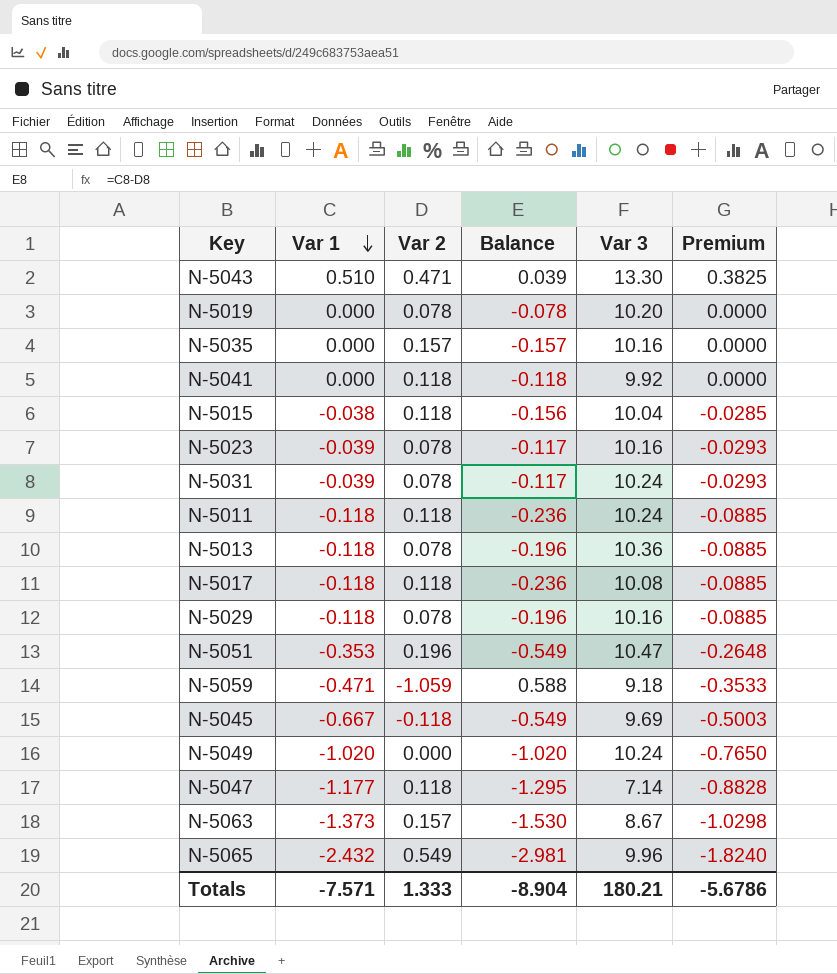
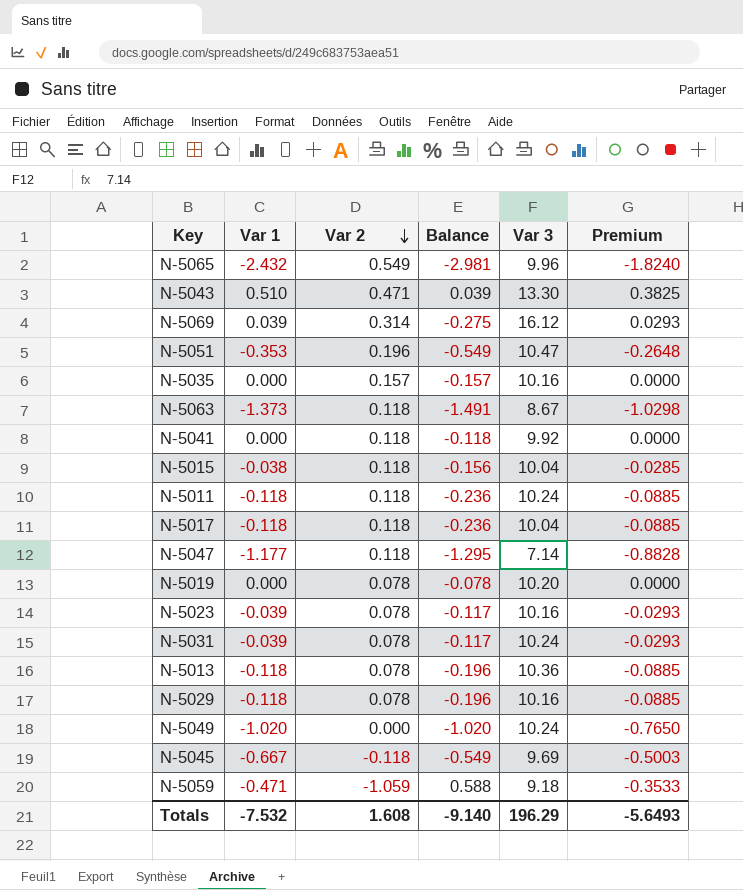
row order: Var 1 descending -> Var 2 descending
row N-5069: none -> 0.039 | 0.314 | -0.275 | 16.12 | 0.0293
N-5063 | Var 2: 0.157 -> 0.118
N-5063 | Balance: -1.530 -> -1.491
N-5017 | Var 3: 10.08 -> 10.04
Totals | Var 1: -7.571 -> -7.532
Totals | Var 2: 1.333 -> 1.608
Totals | Balance: -8.904 -> -9.140
Totals | Var 3: 180.21 -> 196.29
Totals | Premium: -5.6786 -> -5.6493

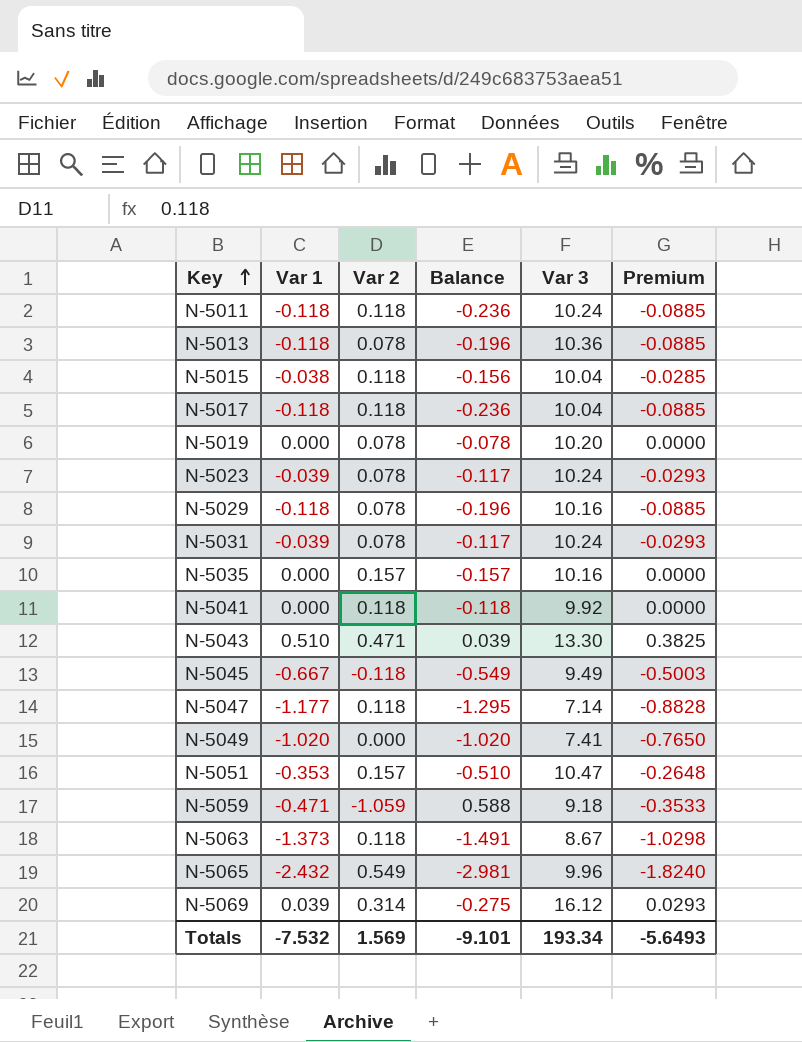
row order: Var 2 descending -> Key ascending
N-5023 | Var 3: 10.16 -> 10.24
N-5045 | Var 3: 9.69 -> 9.49
N-5049 | Var 3: 10.24 -> 7.41
N-5051 | Var 2: 0.196 -> 0.157
N-5051 | Balance: -0.549 -> -0.510
Totals | Var 2: 1.608 -> 1.569
Totals | Balance: -9.140 -> -9.101
Totals | Var 3: 196.29 -> 193.34

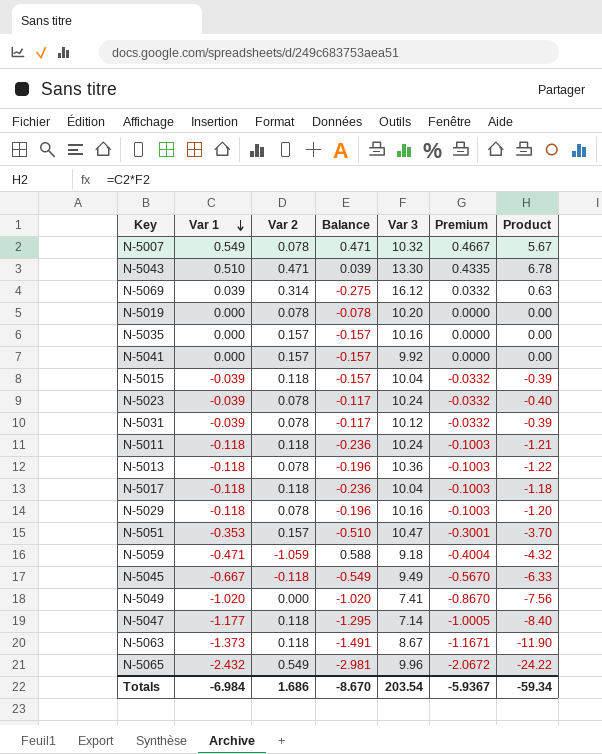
row order: Key ascending -> Var 1 descending
column Premium | formula: [Var 1] * 0.75 -> [Var 1] * 0.85
column Product | formula: none -> [Var 1] * [Var 3]
row N-5007: none -> 0.549 | 0.078 | 0.471 | 10.32 | 0.4667 | 5.67
N-5041 | Var 2: 0.118 -> 0.157
N-5041 | Balance: -0.118 -> -0.157
N-5015 | Var 1: -0.038 -> -0.039
N-5015 | Balance: -0.156 -> -0.157
N-5031 | Var 3: 10.24 -> 10.12
Totals | Var 1: -7.532 -> -6.984
Totals | Var 2: 1.569 -> 1.686
Totals | Balance: -9.101 -> -8.670
Totals | Var 3: 193.34 -> 203.54
Totals | Premium: -5.6493 -> -5.9367

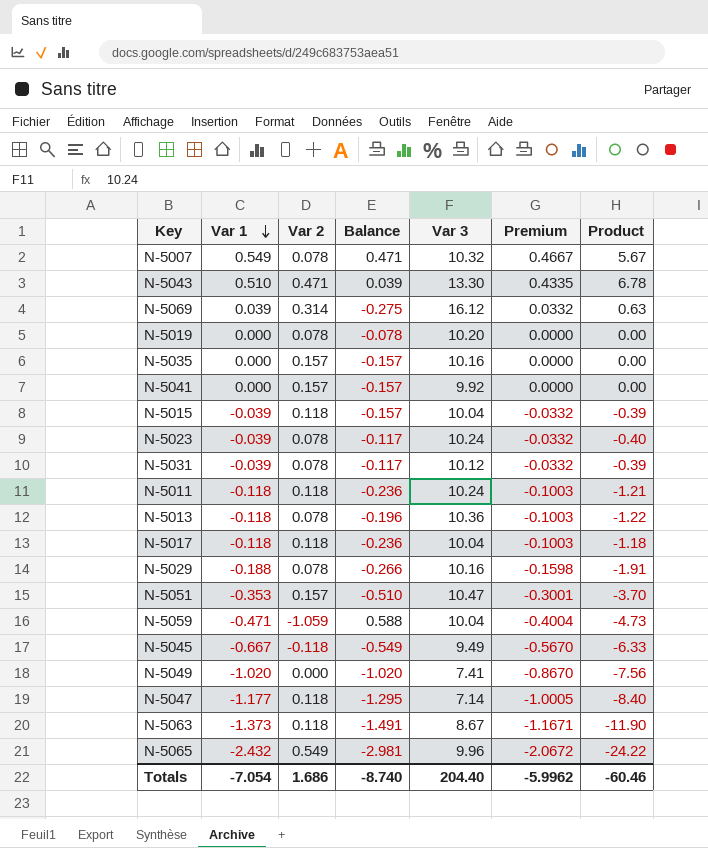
N-5029 | Var 1: -0.118 -> -0.188
N-5029 | Balance: -0.196 -> -0.266
N-5029 | Premium: -0.1003 -> -0.1598
N-5029 | Product: -1.20 -> -1.91
N-5059 | Var 3: 9.18 -> 10.04
N-5059 | Product: -4.32 -> -4.73
Totals | Var 1: -6.984 -> -7.054
Totals | Balance: -8.670 -> -8.740
Totals | Var 3: 203.54 -> 204.40
Totals | Premium: -5.9367 -> -5.9962
Totals | Product: -59.34 -> -60.46

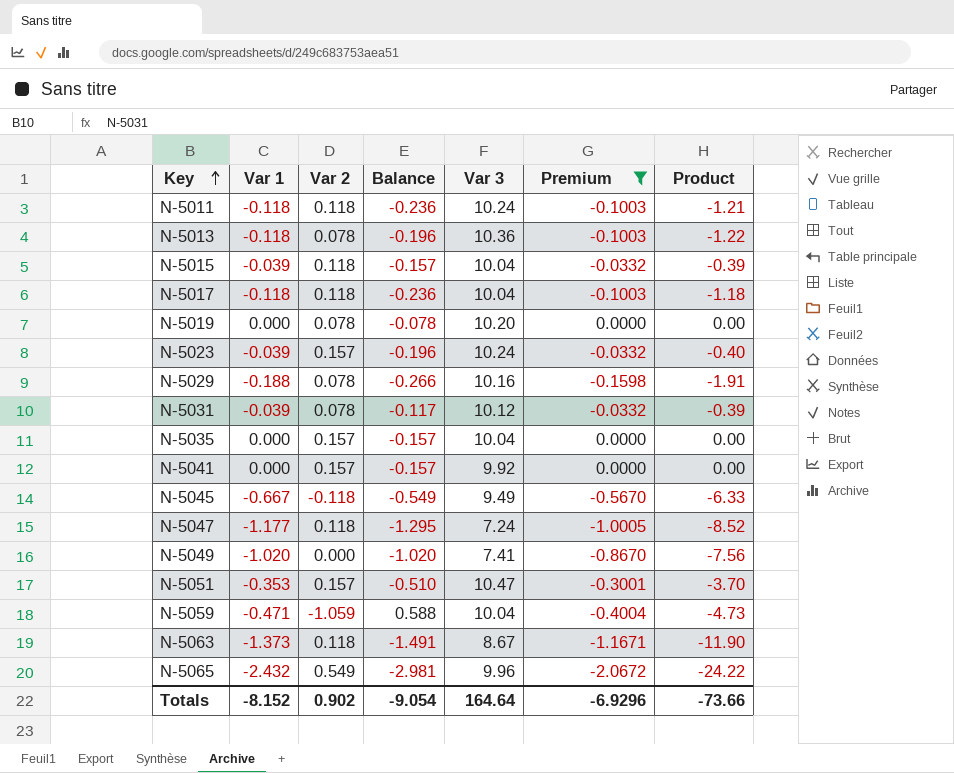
filter: none -> Premium <= 0.0000
row order: Var 1 descending -> Key ascending
N-5023 | Var 2: 0.078 -> 0.157
N-5023 | Balance: -0.117 -> -0.196
N-5035 | Var 3: 10.16 -> 10.04
N-5047 | Var 3: 7.14 -> 7.24
N-5047 | Product: -8.40 -> -8.52
Totals | Var 1: -7.054 -> -8.152
Totals | Var 2: 1.686 -> 0.902
Totals | Balance: -8.740 -> -9.054
Totals | Var 3: 204.40 -> 164.64
Totals | Premium: -5.9962 -> -6.9296
Totals | Product: -60.46 -> -73.66

